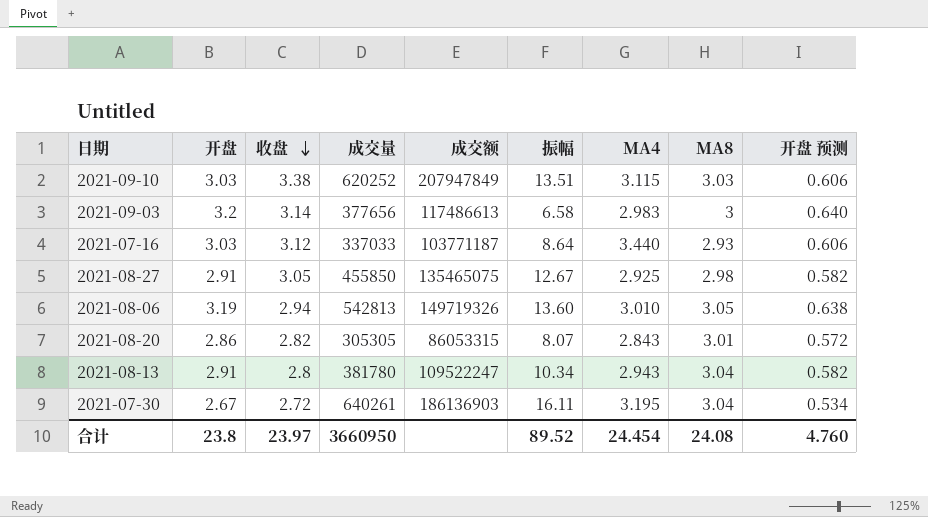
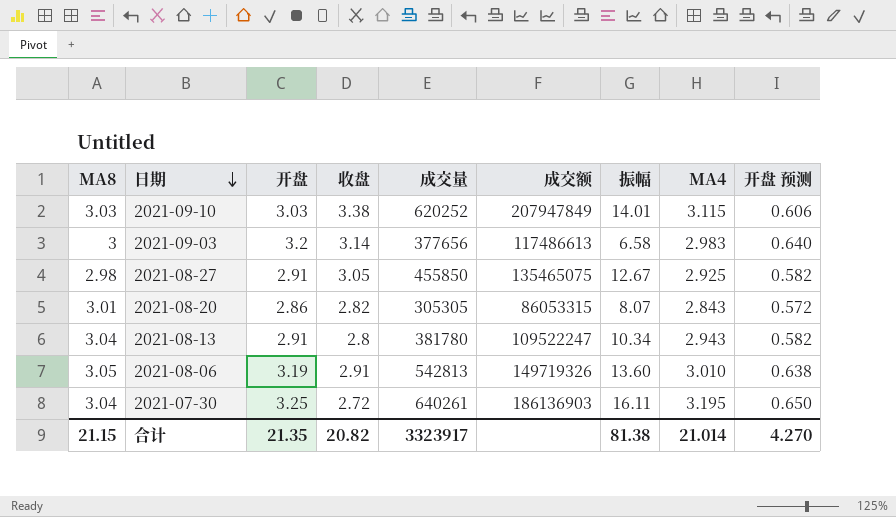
row order: 收盘 descending -> 日期 descending
column MA8 | position: 8 -> 1
row 2021-07-16: 3.03 | 3.12 | 337033 | 103771187 | 8.64 | 3.440 | 2.93 | 0.606 -> none
2021-09-10 | 振幅: 13.51 -> 14.01
2021-08-06 | 收盘: 2.94 -> 2.91
2021-07-30 | 开盘: 2.67 -> 3.25
2021-07-30 | 开盘 预测: 0.534 -> 0.650
合计 | MA8: 24.08 -> 21.15
合计 | 开盘: 23.8 -> 21.35
合计 | 收盘: 23.97 -> 20.82
合计 | 成交量: 3660950 -> 3323917
合计 | 振幅: 89.52 -> 81.38
合计 | MA4: 24.454 -> 21.014
合计 | 开盘 预测: 4.760 -> 4.270

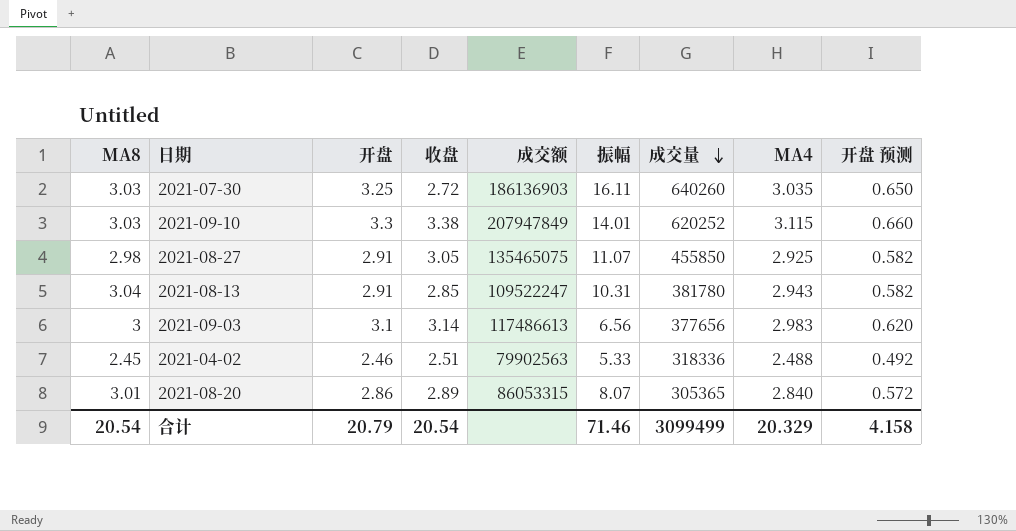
row order: 日期 descending -> 成交量 descending
column 成交量 | position: 5 -> 7
row 2021-08-06: 3.05 | 3.19 | 2.91 | 542813 | 149719326 | 13.60 | 3.010 | 0.638 -> none
2021-07-30 | MA8: 3.04 -> 3.03
2021-07-30 | 成交量: 640261 -> 640260
2021-07-30 | MA4: 3.195 -> 3.035
2021-09-10 | 开盘: 3.03 -> 3.3
2021-09-10 | 开盘 预测: 0.606 -> 0.660
2021-08-27 | 振幅: 12.67 -> 11.07
2021-08-13 | 收盘: 2.8 -> 2.85
2021-08-13 | 振幅: 10.34 -> 10.31
2021-09-03 | 开盘: 3.2 -> 3.1
2021-09-03 | 振幅: 6.58 -> 6.56
2021-09-03 | 开盘 预测: 0.640 -> 0.620
row 2021-04-02: none -> 2.45 | 2.46 | 2.51 | 79902563 | 5.33 | 318336 | 2.488 | 0.492
2021-08-20 | 收盘: 2.82 -> 2.89
2021-08-20 | 成交量: 305305 -> 305365
2021-08-20 | MA4: 2.843 -> 2.840
合计 | MA8: 21.15 -> 20.54
合计 | 开盘: 21.35 -> 20.79
合计 | 收盘: 20.82 -> 20.54
合计 | 振幅: 81.38 -> 71.46
合计 | 成交量: 3323917 -> 3099499
合计 | MA4: 21.014 -> 20.329
合计 | 开盘 预测: 4.270 -> 4.158

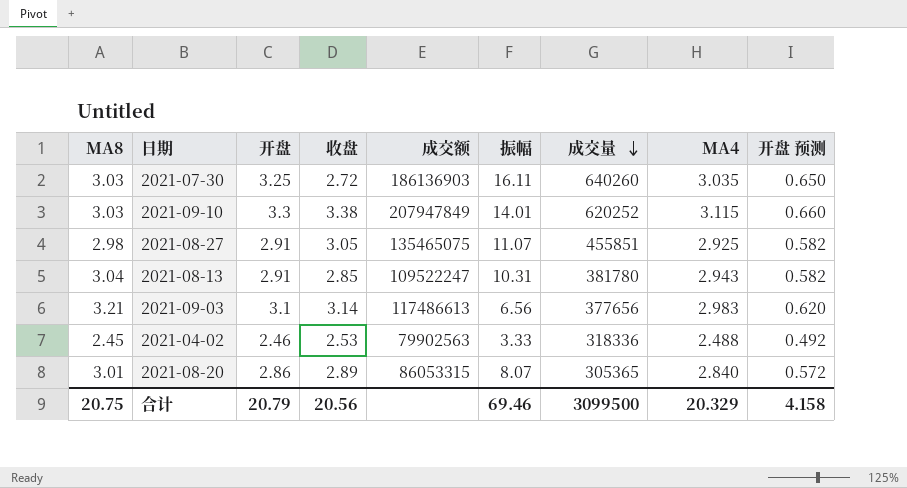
2021-08-27 | 成交量: 455850 -> 455851
2021-09-03 | MA8: 3 -> 3.21
2021-04-02 | 收盘: 2.51 -> 2.53
2021-04-02 | 振幅: 5.33 -> 3.33
合计 | MA8: 20.54 -> 20.75
合计 | 收盘: 20.54 -> 20.56
合计 | 振幅: 71.46 -> 69.46
合计 | 成交量: 3099499 -> 3099500

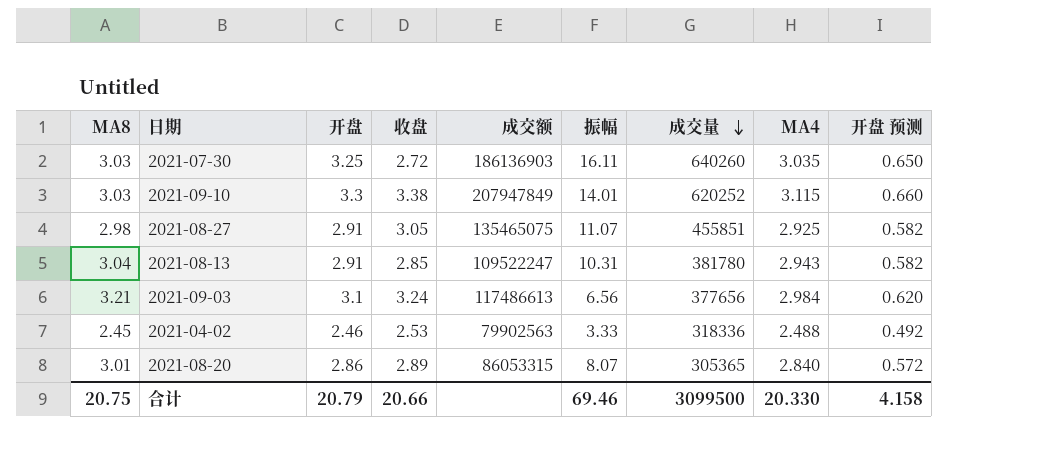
2021-09-03 | 收盘: 3.14 -> 3.24
2021-09-03 | MA4: 2.983 -> 2.984
合计 | 收盘: 20.56 -> 20.66
合计 | MA4: 20.329 -> 20.330

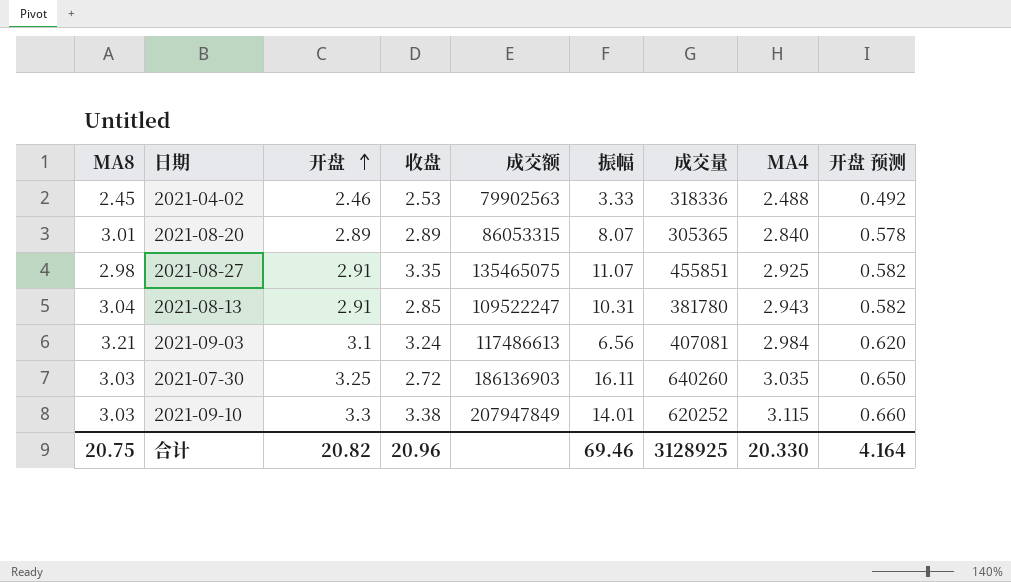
row order: 成交量 descending -> 开盘 ascending
2021-08-20 | 开盘: 2.86 -> 2.89
2021-08-20 | 开盘 预测: 0.572 -> 0.578
2021-08-27 | 收盘: 3.05 -> 3.35
2021-09-03 | 成交量: 377656 -> 407081
合计 | 开盘: 20.79 -> 20.82
合计 | 收盘: 20.66 -> 20.96
合计 | 成交量: 3099500 -> 3128925
合计 | 开盘 预测: 4.158 -> 4.164

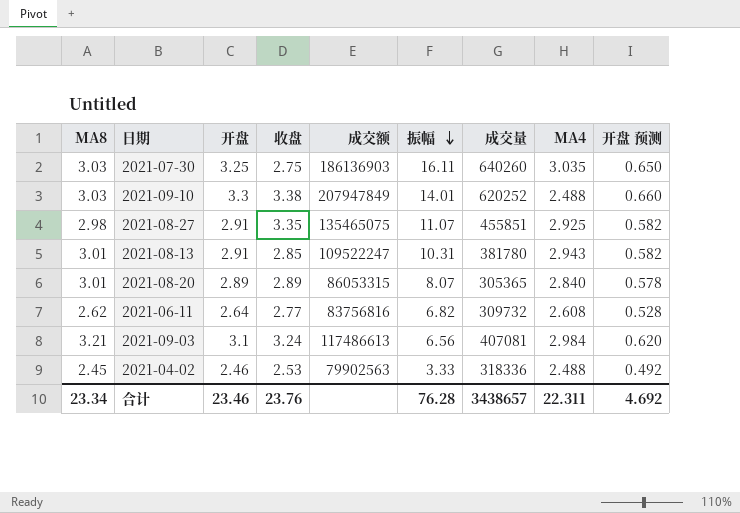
row order: 开盘 ascending -> 振幅 descending
2021-07-30 | 收盘: 2.72 -> 2.75
2021-09-10 | MA4: 3.115 -> 2.488
2021-08-13 | MA8: 3.04 -> 3.01
row 2021-06-11: none -> 2.62 | 2.64 | 2.77 | 83756816 | 6.82 | 309732 | 2.608 | 0.528
合计 | MA8: 20.75 -> 23.34
合计 | 开盘: 20.82 -> 23.46
合计 | 收盘: 20.96 -> 23.76
合计 | 振幅: 69.46 -> 76.28
合计 | 成交量: 3128925 -> 3438657
合计 | MA4: 20.330 -> 22.311
合计 | 开盘 预测: 4.164 -> 4.692

